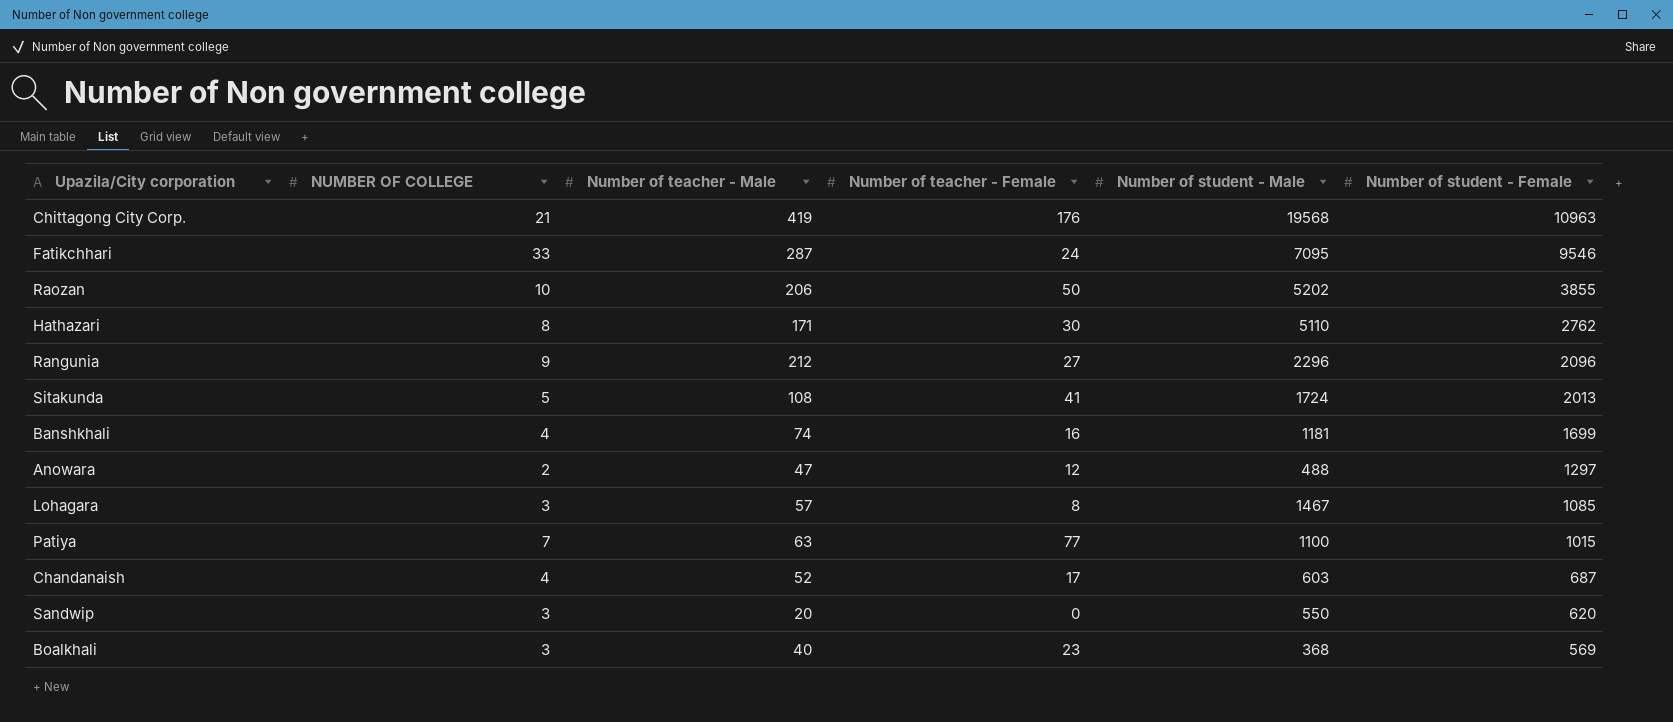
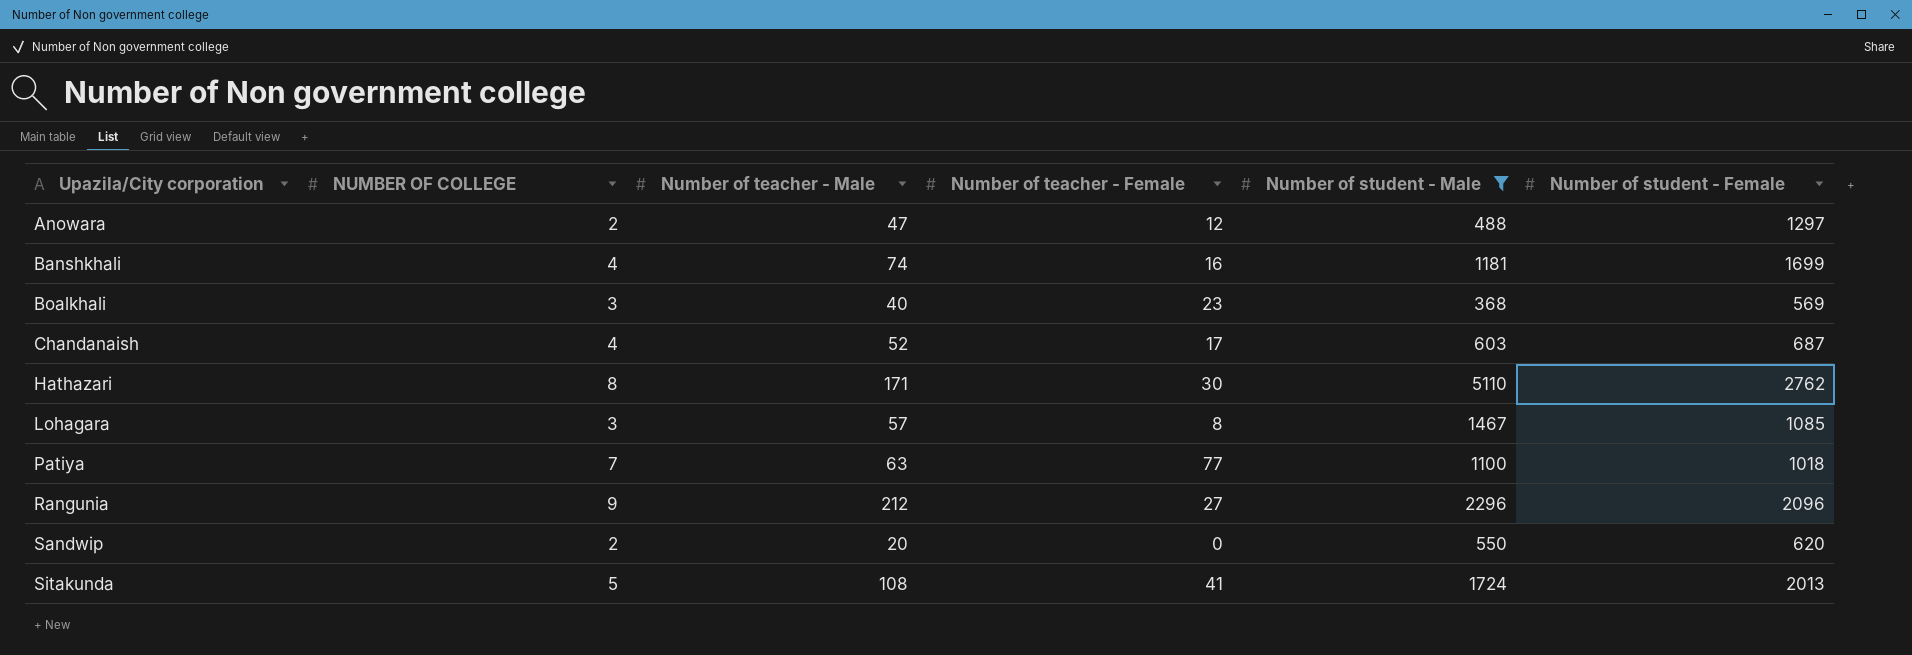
filter: none -> Number of student - Male <= 5110
row order: Number of student - Female descending -> Upazila/City corporation ascending
Patiya | Number of student - Female: 1015 -> 1018
Sandwip | NUMBER OF COLLEGE: 3 -> 2

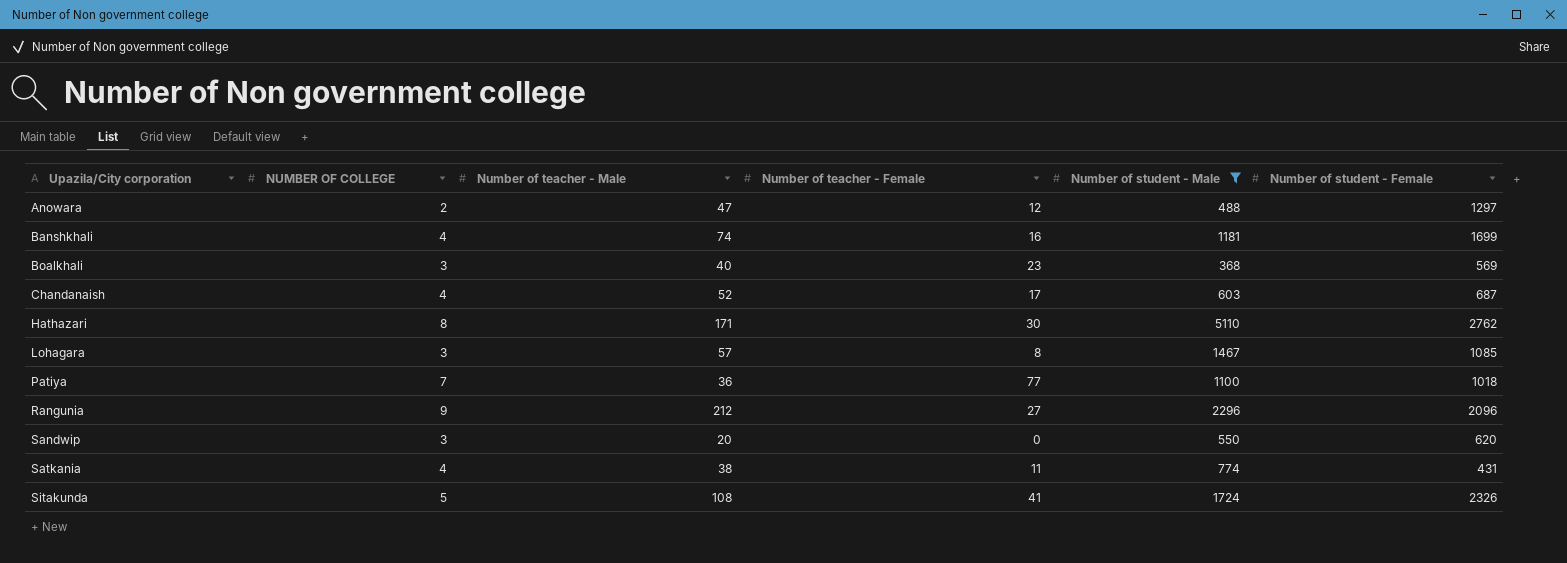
Patiya | Number of teacher - Male: 63 -> 36
Sandwip | NUMBER OF COLLEGE: 2 -> 3
row Satkania: none -> 4 | 38 | 11 | 774 | 431
Sitakunda | Number of student - Female: 2013 -> 2326

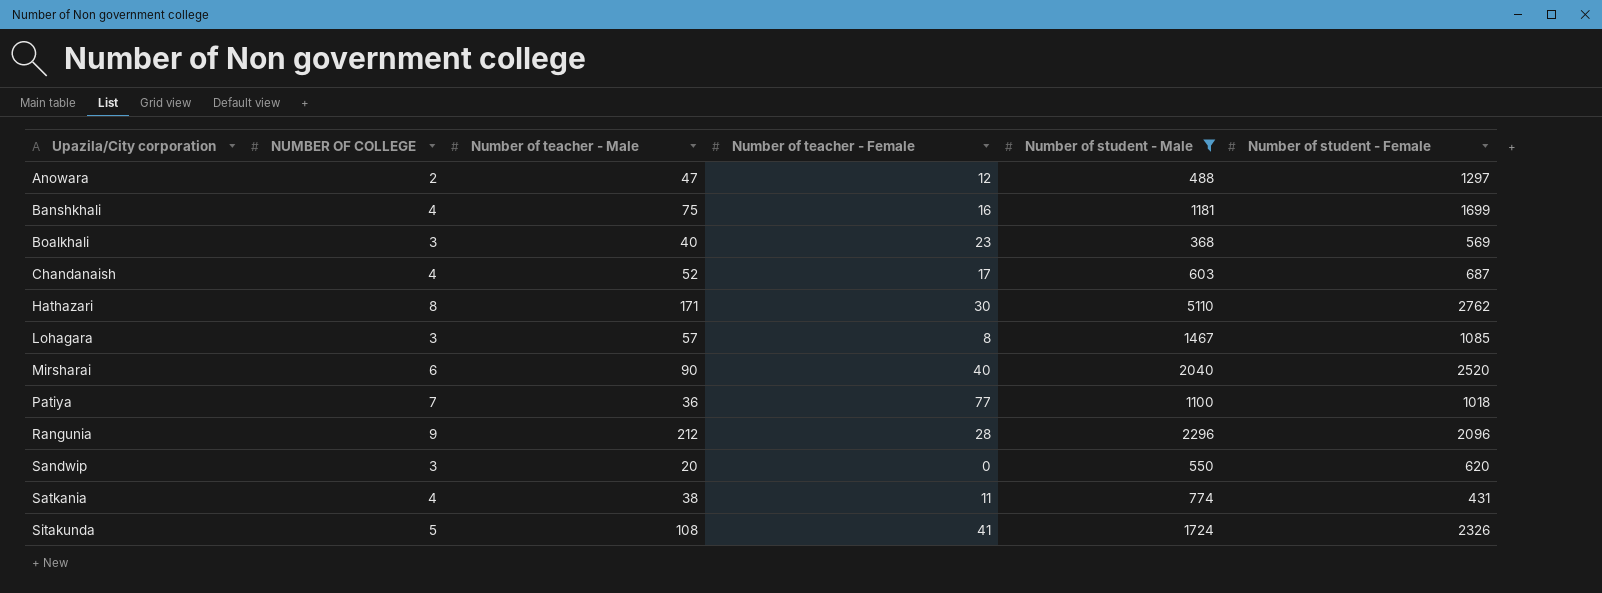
Banshkhali | Number of teacher - Male: 74 -> 75
row Mirsharai: none -> 6 | 90 | 40 | 2040 | 2520
Rangunia | Number of teacher - Female: 27 -> 28

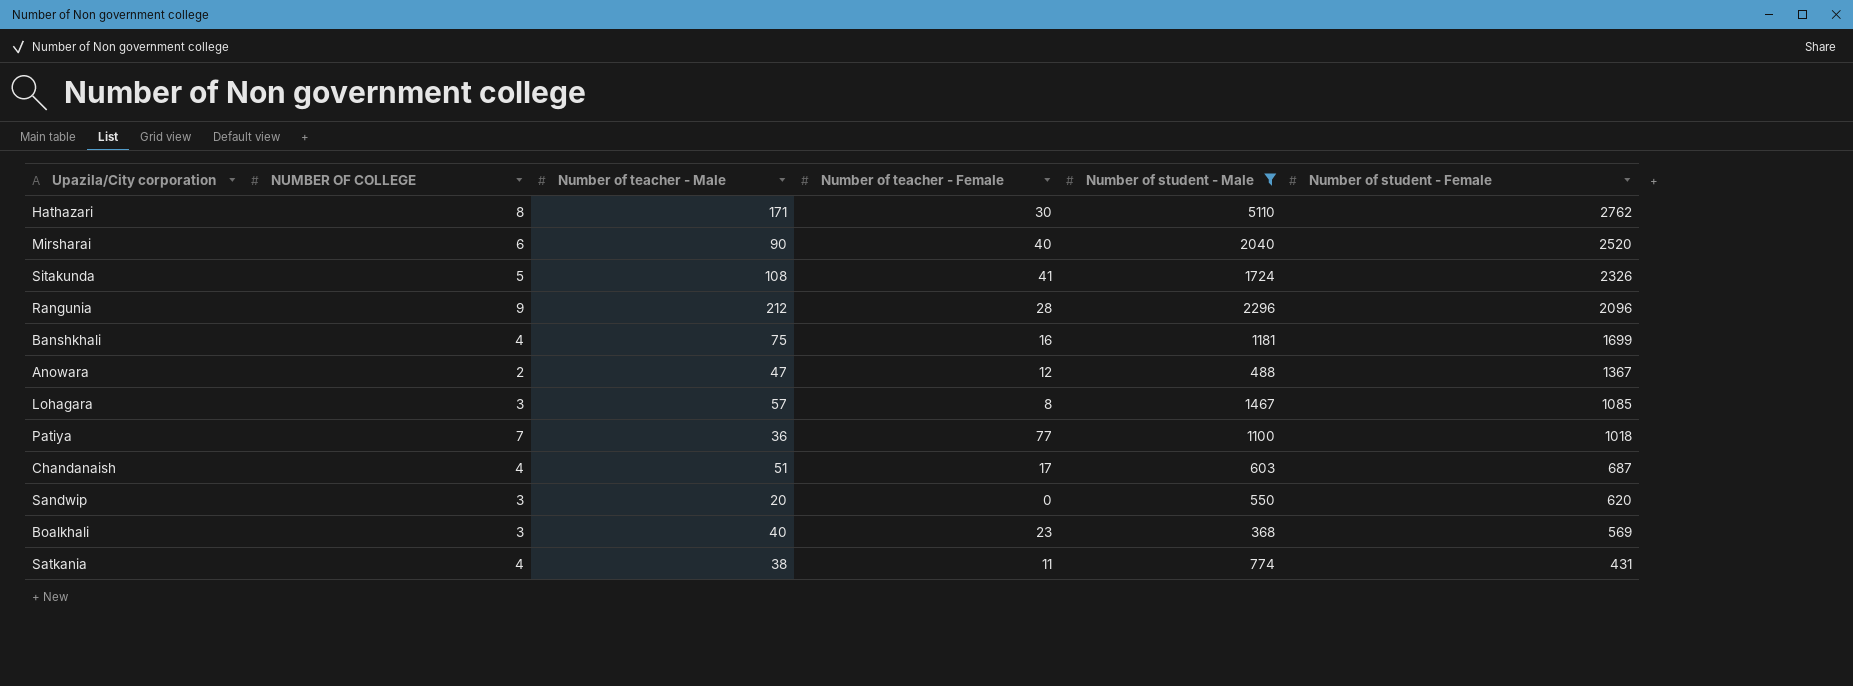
row order: Upazila/City corporation ascending -> Number of student - Female descending
Anowara | Number of student - Female: 1297 -> 1367
Chandanaish | Number of teacher - Male: 52 -> 51

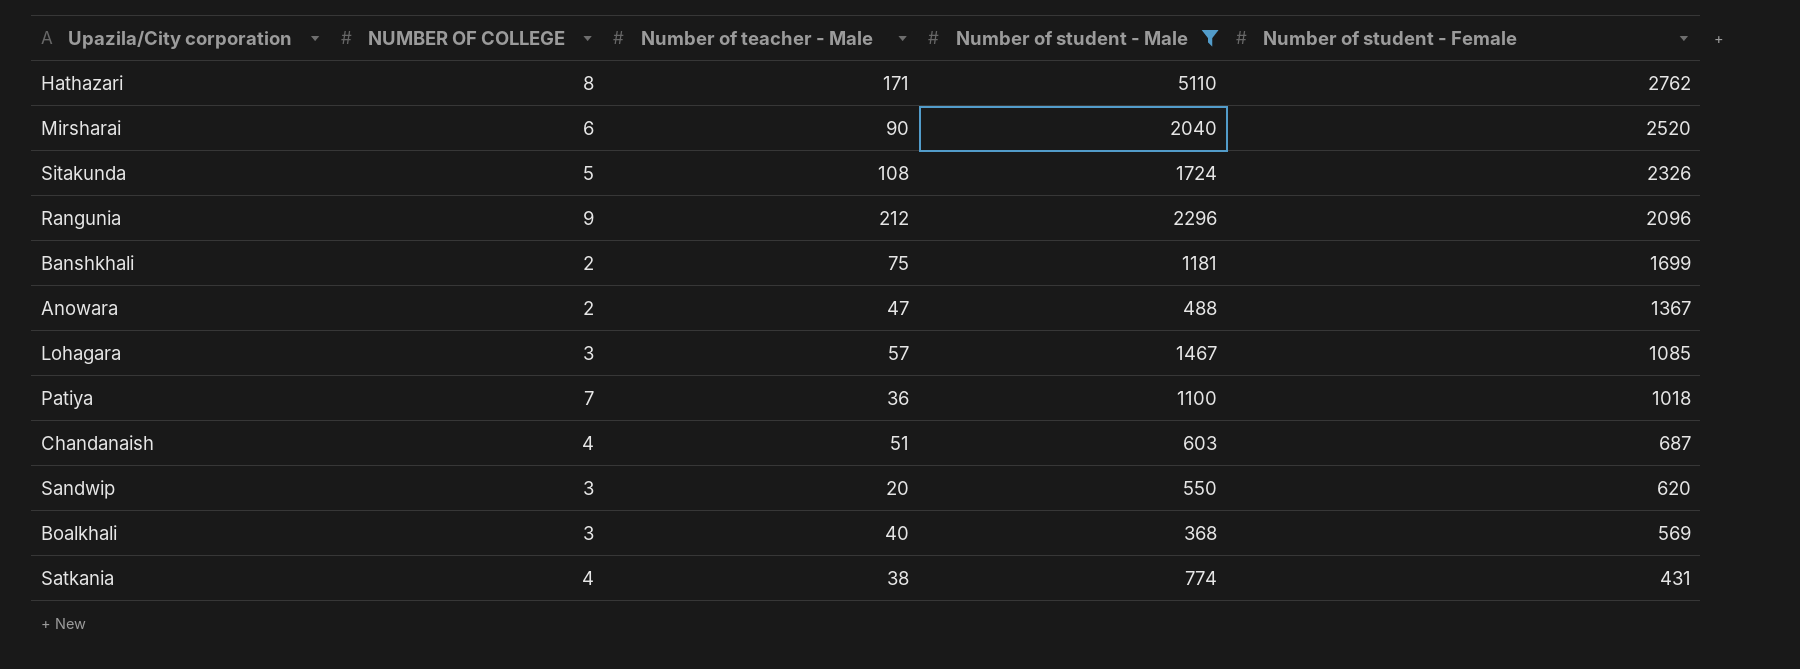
column Number of teacher - Female | position: 4 -> none
Banshkhali | NUMBER OF COLLEGE: 4 -> 2

